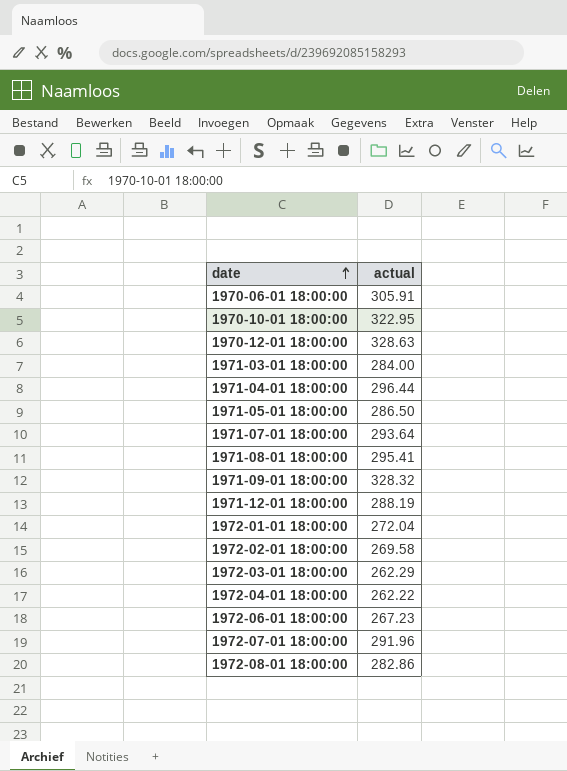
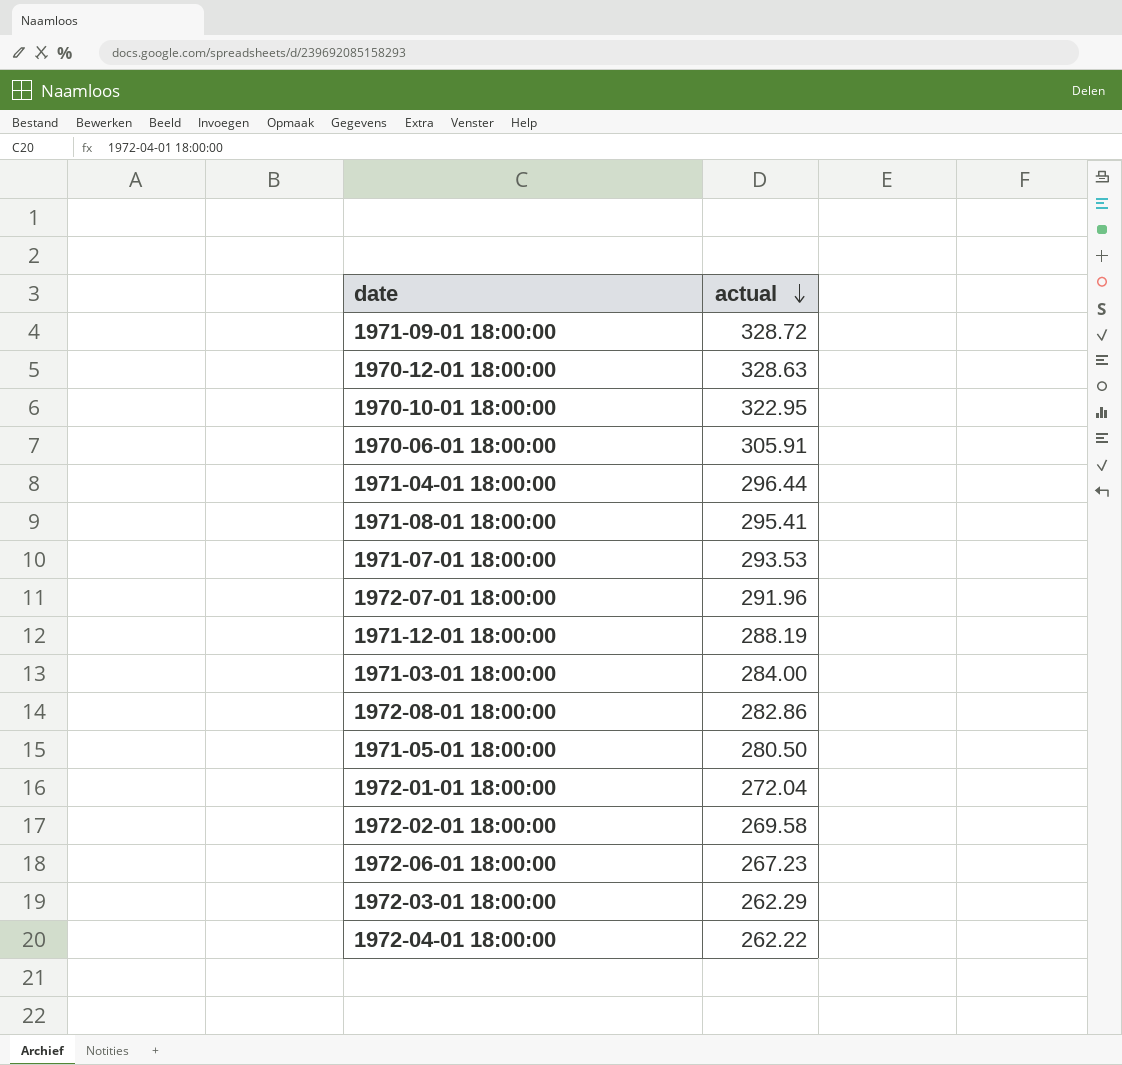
row order: date ascending -> actual descending
1971-09-01 18:00:00 | actual: 328.32 -> 328.72
1971-07-01 18:00:00 | actual: 293.64 -> 293.53
1971-05-01 18:00:00 | actual: 286.50 -> 280.50

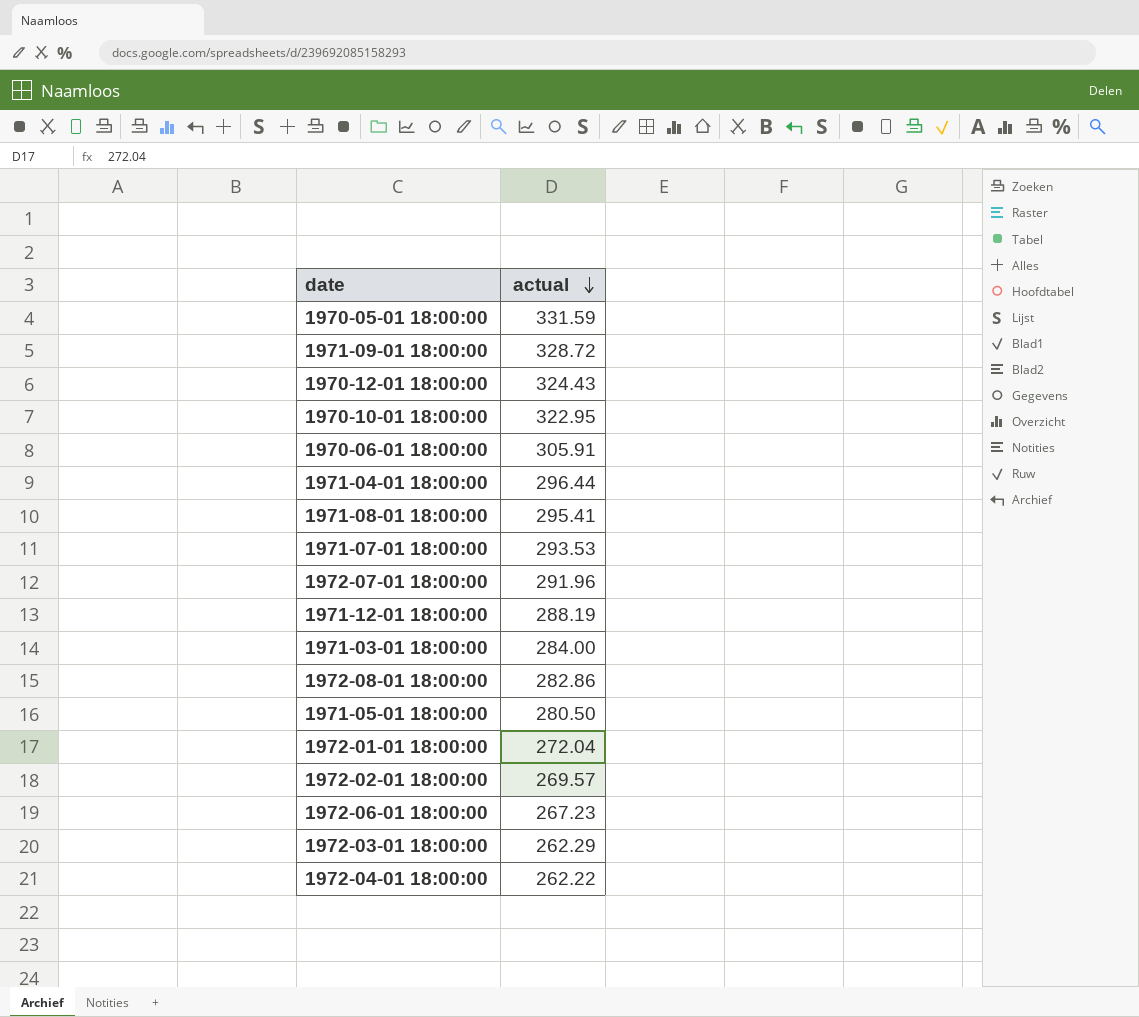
row 1970-05-01 18:00:00: none -> 331.59
1970-12-01 18:00:00 | actual: 328.63 -> 324.43
1972-02-01 18:00:00 | actual: 269.58 -> 269.57

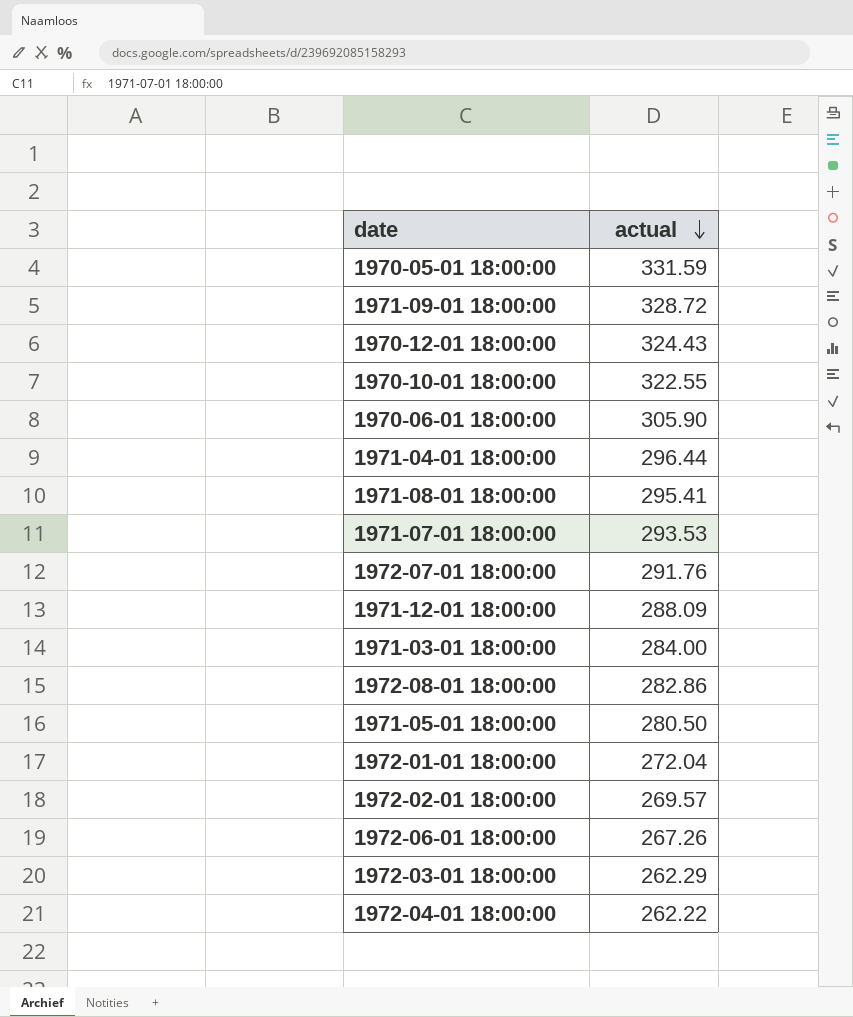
1970-10-01 18:00:00 | actual: 322.95 -> 322.55
1970-06-01 18:00:00 | actual: 305.91 -> 305.90
1972-07-01 18:00:00 | actual: 291.96 -> 291.76
1971-12-01 18:00:00 | actual: 288.19 -> 288.09
1972-06-01 18:00:00 | actual: 267.23 -> 267.26

